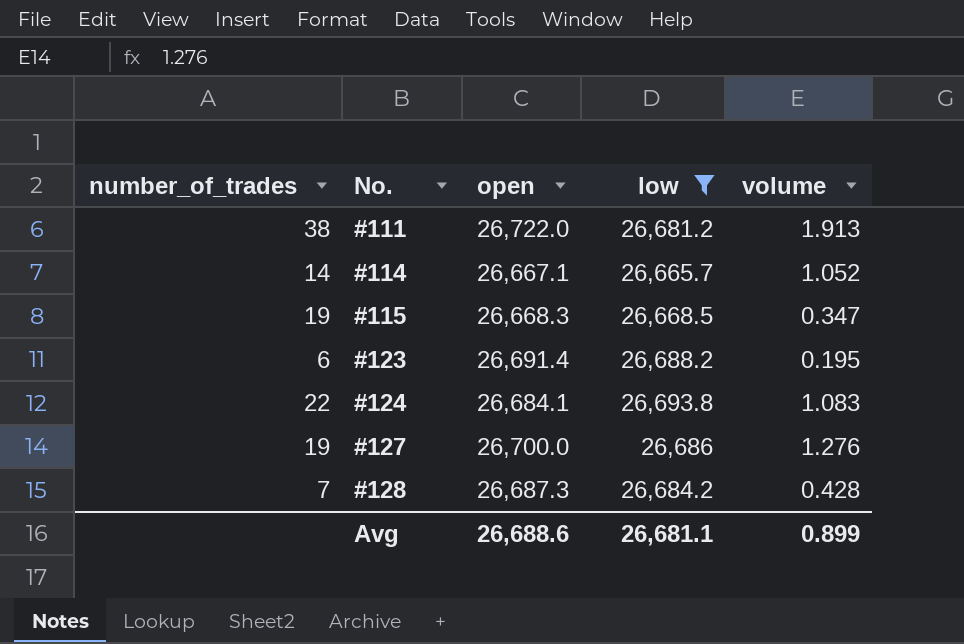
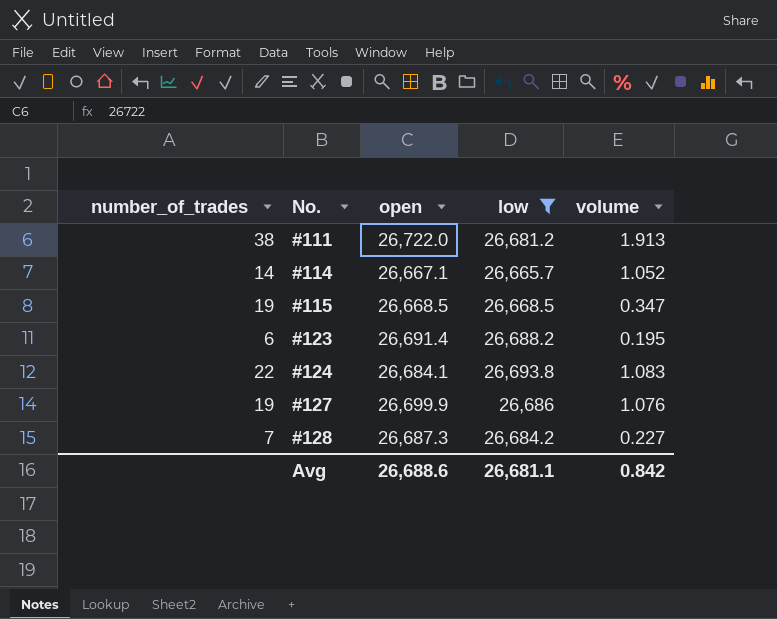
#115 | open: 26,668.3 -> 26,668.5
#127 | open: 26,700.0 -> 26,699.9
#127 | volume: 1.276 -> 1.076
#128 | volume: 0.428 -> 0.227
Avg | volume: 0.899 -> 0.842

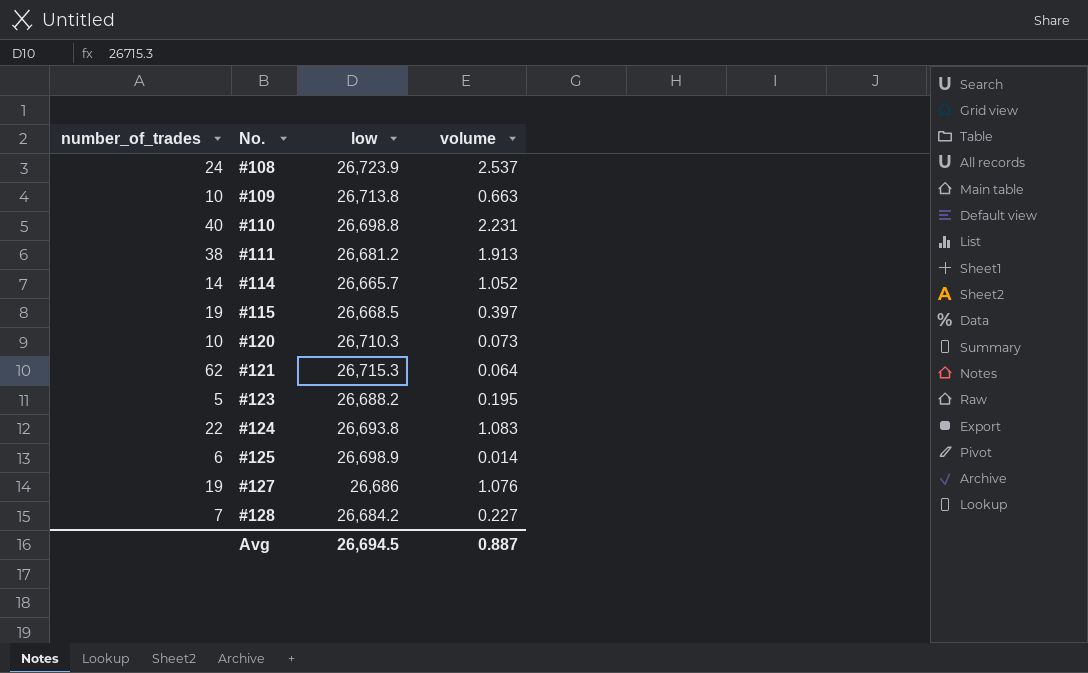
filter: low <= 26,693.8 -> none
column open | position: 3 -> none
#115 | volume: 0.347 -> 0.397
#123 | number_of_trades: 6 -> 5
Avg | low: 26,681.1 -> 26,694.5
Avg | volume: 0.842 -> 0.887

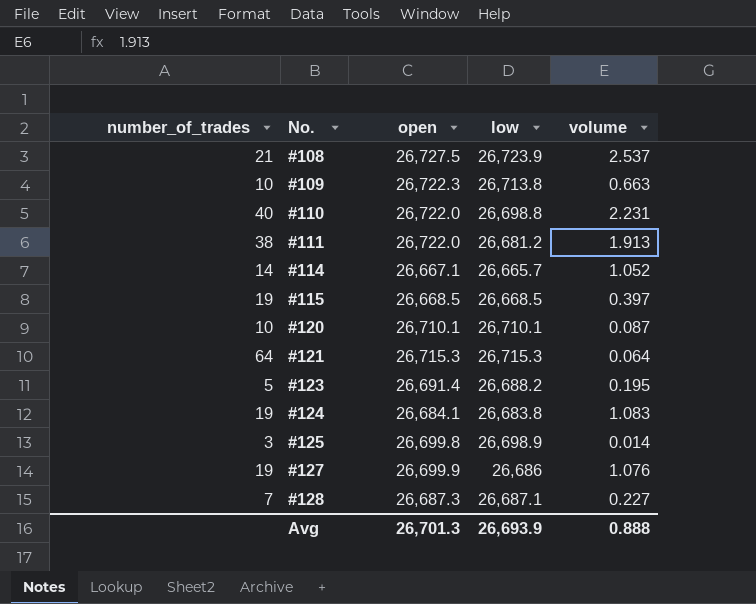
column open | position: none -> 3
#108 | number_of_trades: 24 -> 21
#120 | low: 26,710.3 -> 26,710.1
#120 | volume: 0.073 -> 0.087
#121 | number_of_trades: 62 -> 64
#124 | number_of_trades: 22 -> 19
#124 | low: 26,693.8 -> 26,683.8
#125 | number_of_trades: 6 -> 3
#128 | low: 26,684.2 -> 26,687.1
Avg | low: 26,694.5 -> 26,693.9
Avg | volume: 0.887 -> 0.888

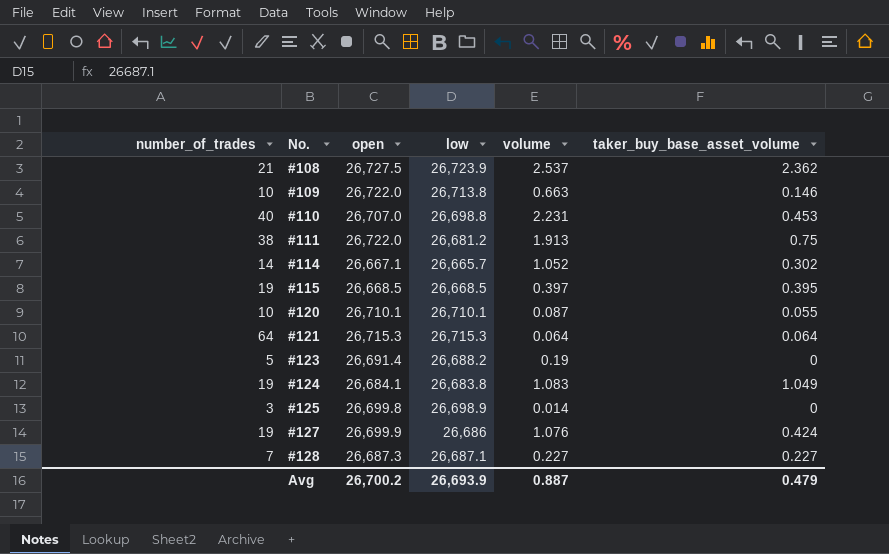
column taker_buy_base_asset_volume | position: none -> 6
#109 | open: 26,722.3 -> 26,722.0
#110 | open: 26,722.0 -> 26,707.0
#123 | volume: 0.195 -> 0.19
Avg | open: 26,701.3 -> 26,700.2
Avg | volume: 0.888 -> 0.887

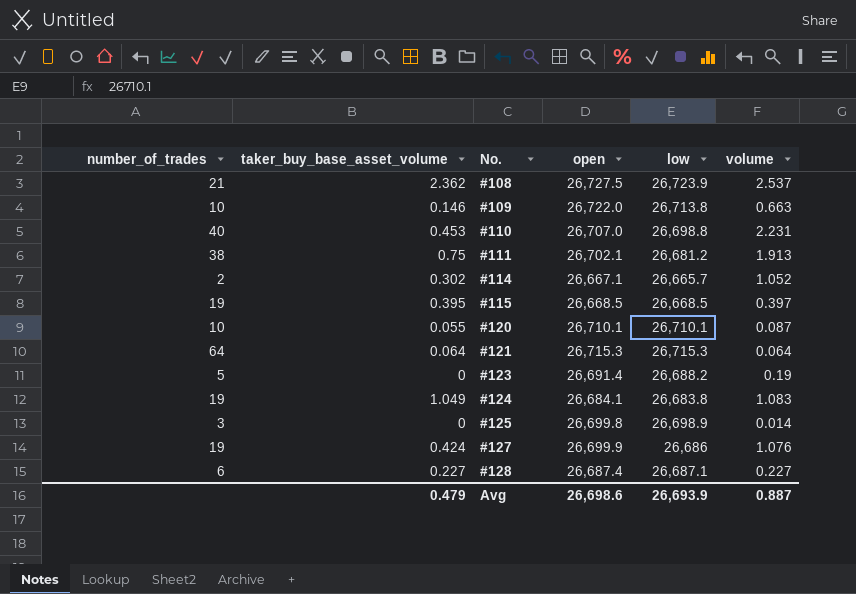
column taker_buy_base_asset_volume | position: 6 -> 2
#111 | open: 26,722.0 -> 26,702.1
#114 | number_of_trades: 14 -> 2
#128 | number_of_trades: 7 -> 6
#128 | open: 26,687.3 -> 26,687.4
Avg | open: 26,700.2 -> 26,698.6

